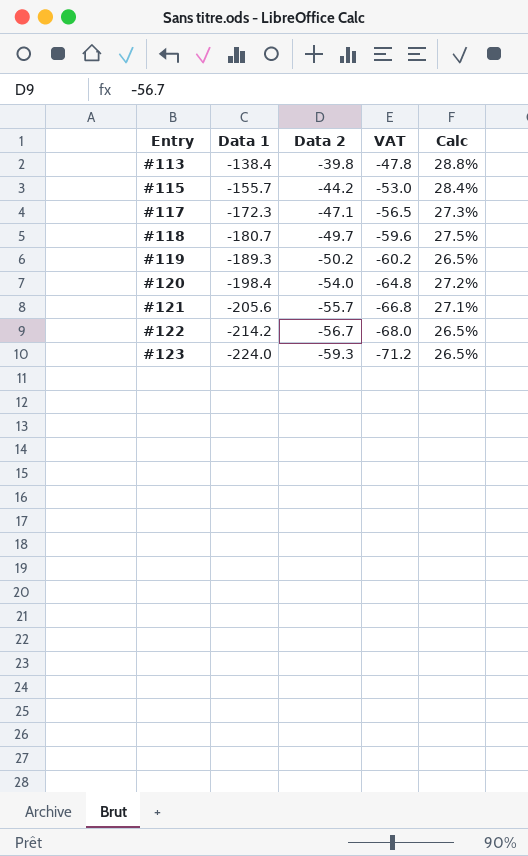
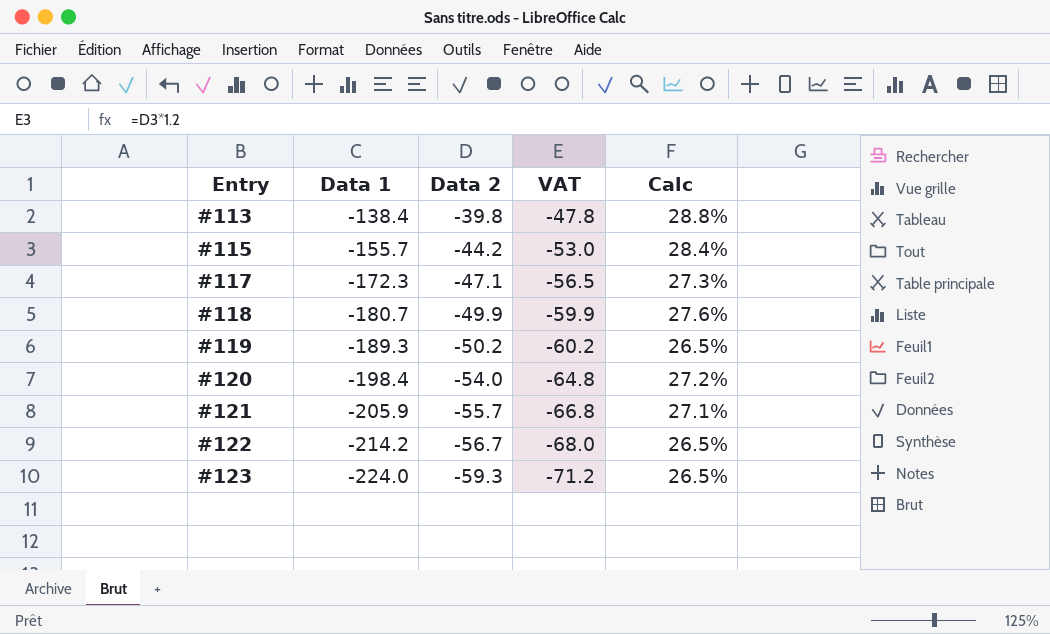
#118 | Data 2: -49.7 -> -49.9
#118 | VAT: -59.6 -> -59.9
#118 | Calc: 27.5% -> 27.6%
#121 | Data 1: -205.6 -> -205.9

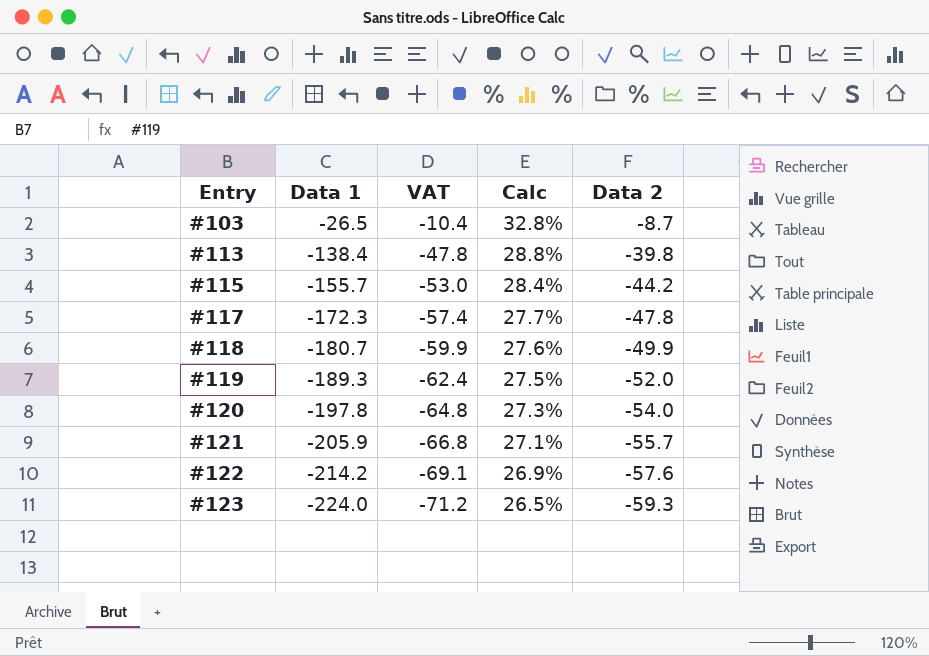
column Data 2 | position: 3 -> 5
row #103: none -> -26.5 | -10.4 | 32.8% | -8.7
#117 | VAT: -56.5 -> -57.4
#117 | Calc: 27.3% -> 27.7%
#117 | Data 2: -47.1 -> -47.8
#119 | VAT: -60.2 -> -62.4
#119 | Calc: 26.5% -> 27.5%
#119 | Data 2: -50.2 -> -52.0
#120 | Data 1: -198.4 -> -197.8
#120 | Calc: 27.2% -> 27.3%
#122 | VAT: -68.0 -> -69.1
#122 | Calc: 26.5% -> 26.9%
#122 | Data 2: -56.7 -> -57.6

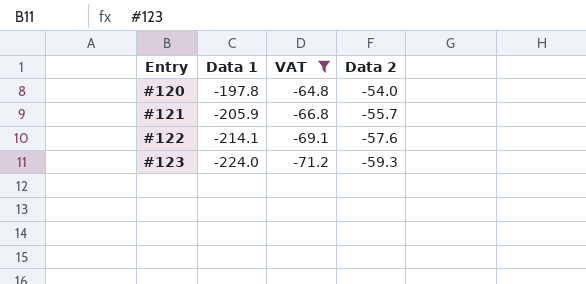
filter: none -> VAT <= -64.8
column Calc | formula: [Data 2] / [Data 1] -> none
#122 | Data 1: -214.2 -> -214.1

